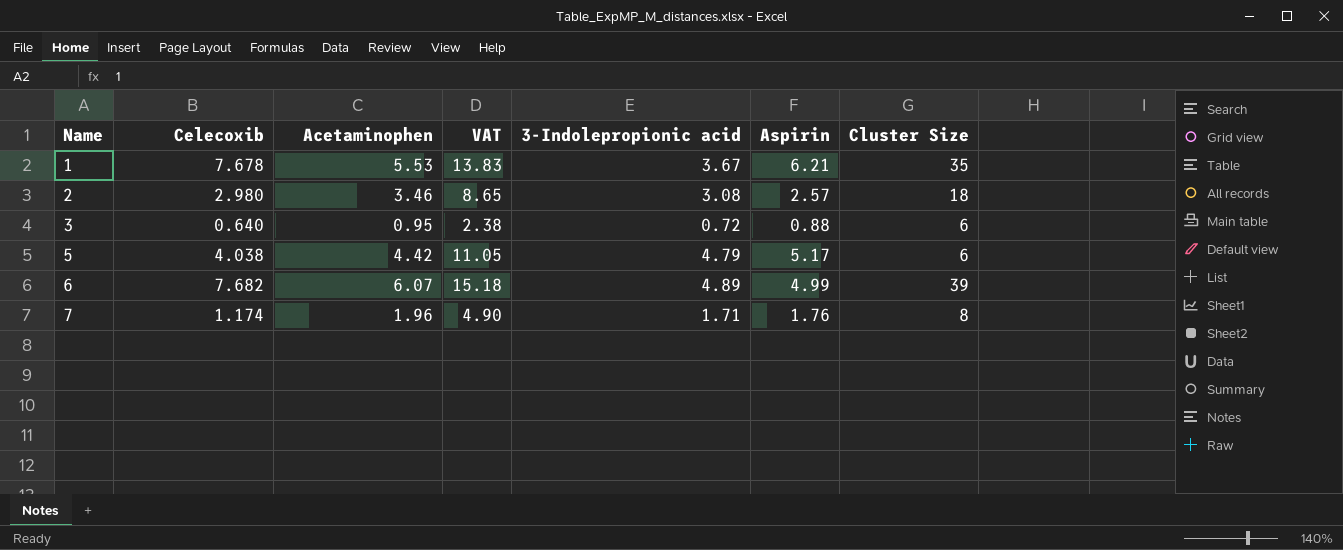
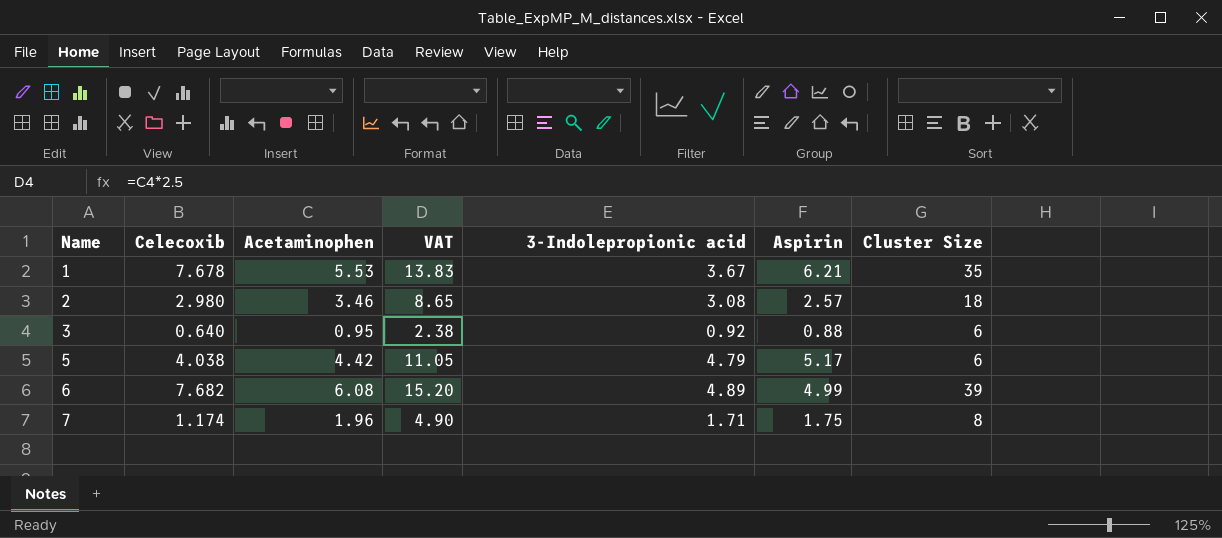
3 | 3-Indolepropionic acid: 0.72 -> 0.92
6 | Acetaminophen: 6.07 -> 6.08
6 | VAT: 15.18 -> 15.20
7 | Aspirin: 1.76 -> 1.75

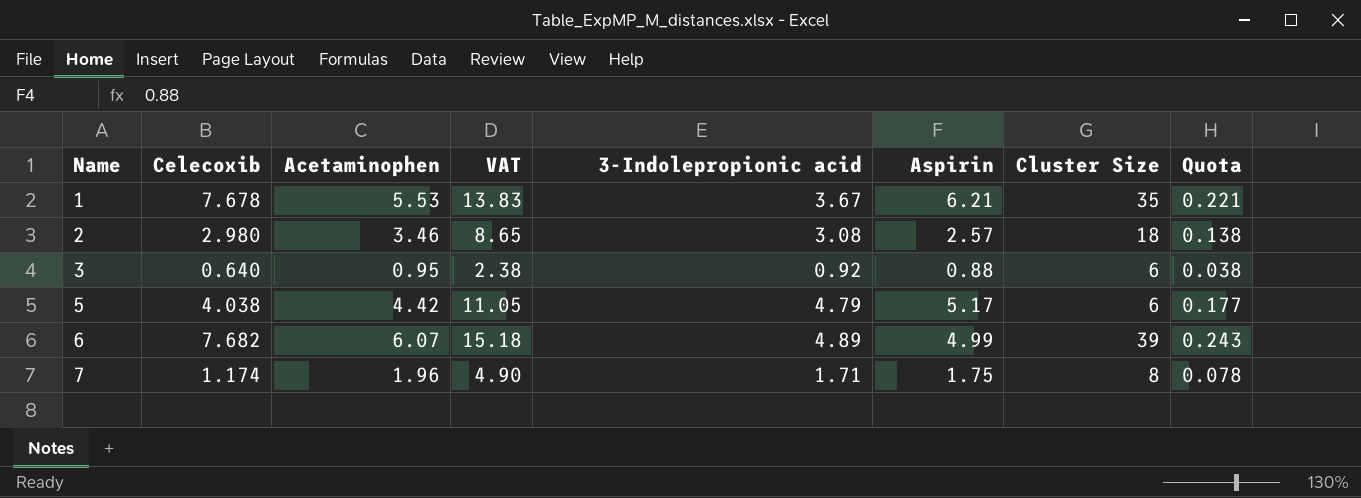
column Quota | formula: none -> [Acetaminophen] * 0.04
6 | Acetaminophen: 6.08 -> 6.07
6 | VAT: 15.20 -> 15.18

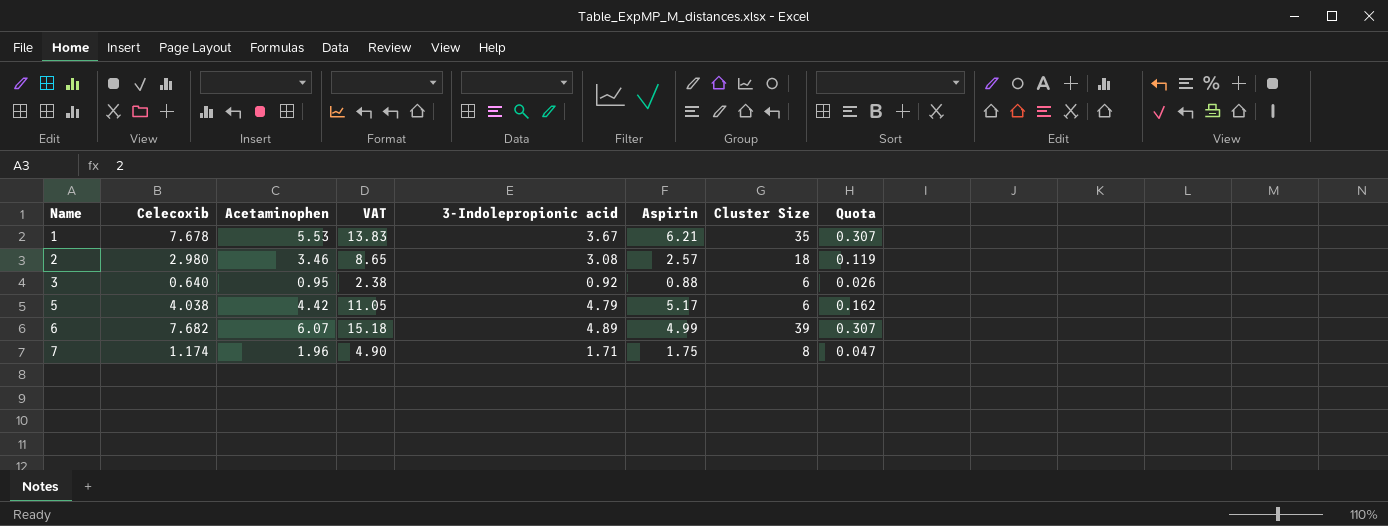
column Quota | formula: [Acetaminophen] * 0.04 -> [Celecoxib] * 0.04

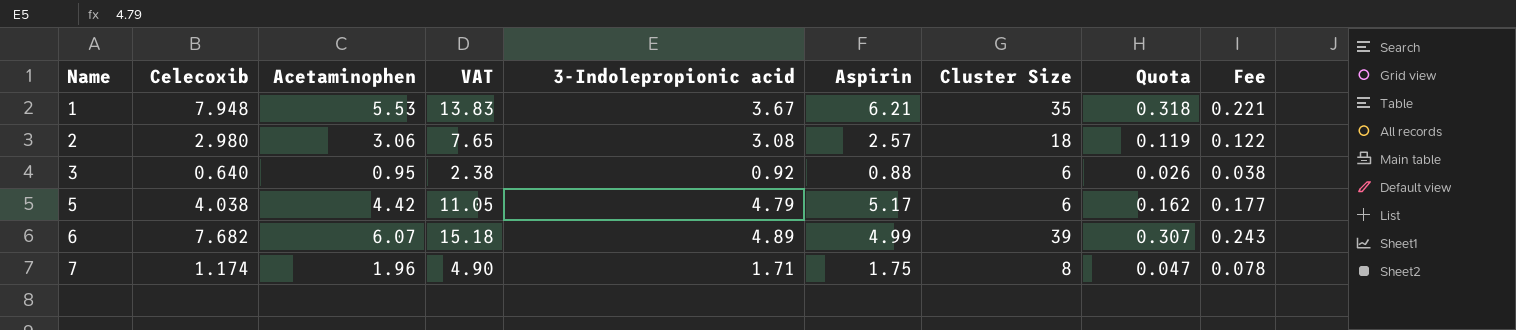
column Fee | formula: none -> [Acetaminophen] * 0.04
1 | Celecoxib: 7.678 -> 7.948
1 | Quota: 0.307 -> 0.318
2 | Acetaminophen: 3.46 -> 3.06
2 | VAT: 8.65 -> 7.65

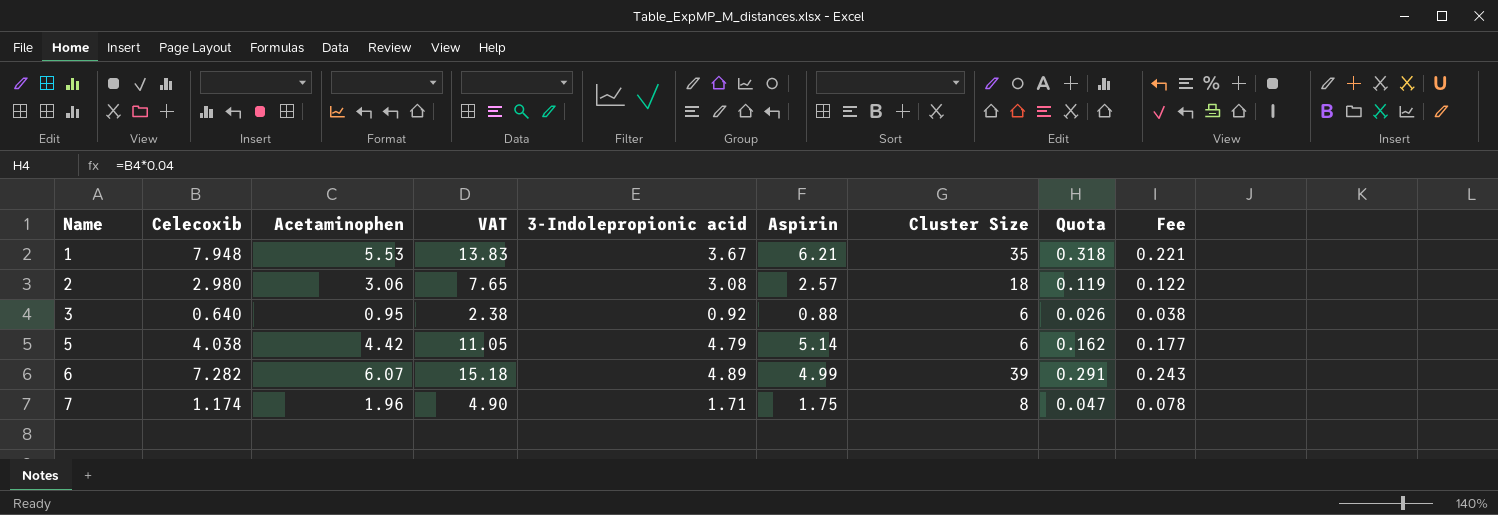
5 | Aspirin: 5.17 -> 5.14
6 | Celecoxib: 7.682 -> 7.282
6 | Quota: 0.307 -> 0.291

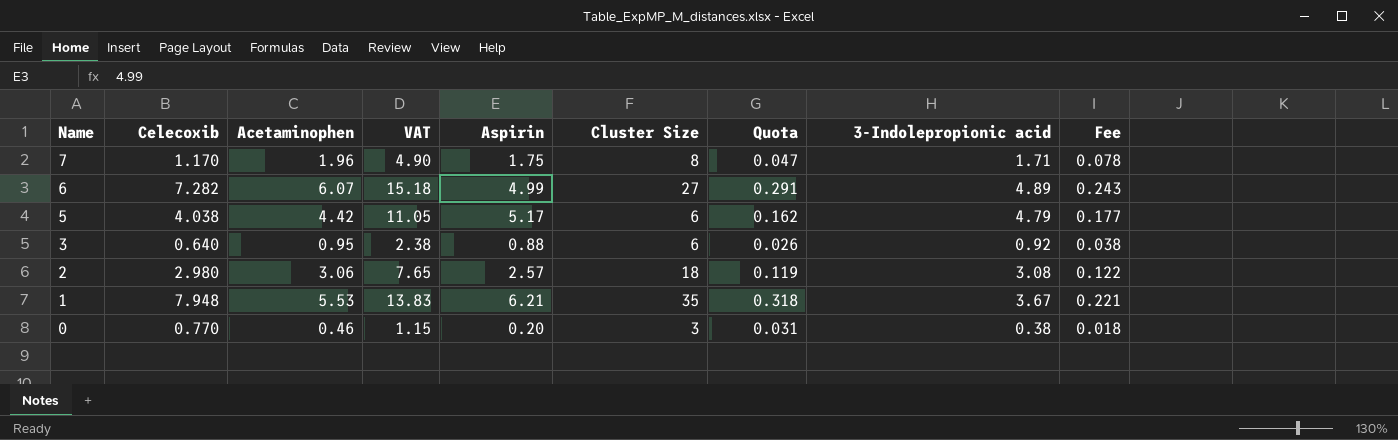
row order: Name ascending -> Name descending
column 3-Indolepropionic acid | position: 5 -> 8
7 | Celecoxib: 1.174 -> 1.170
6 | Cluster Size: 39 -> 27
5 | Aspirin: 5.14 -> 5.17
row 0: none -> 0.770 | 0.46 | 1.15 | 0.20 | 3 | 0.031 | 0.38 | 0.018

